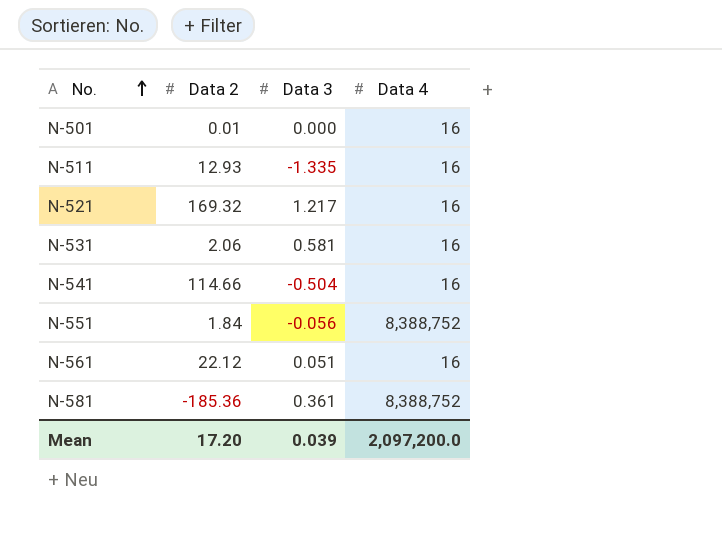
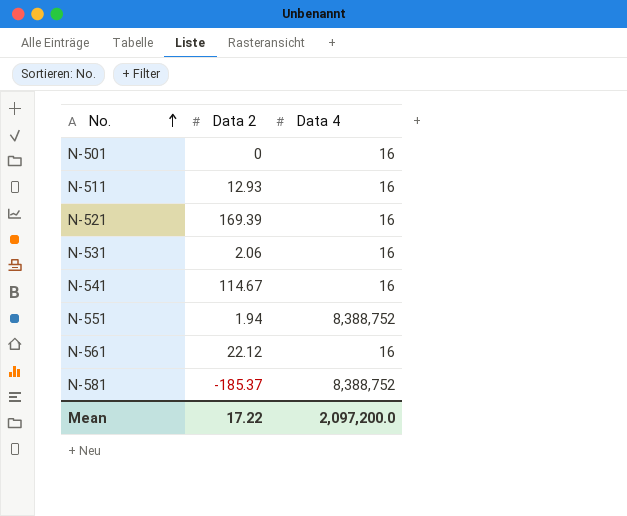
column Data 3 | position: 3 -> none
N-501 | Data 2: 0.01 -> 0
N-521 | Data 2: 169.32 -> 169.39
N-541 | Data 2: 114.66 -> 114.67
N-551 | Data 2: 1.84 -> 1.94
N-581 | Data 2: -185.36 -> -185.37
Mean | Data 2: 17.20 -> 17.22

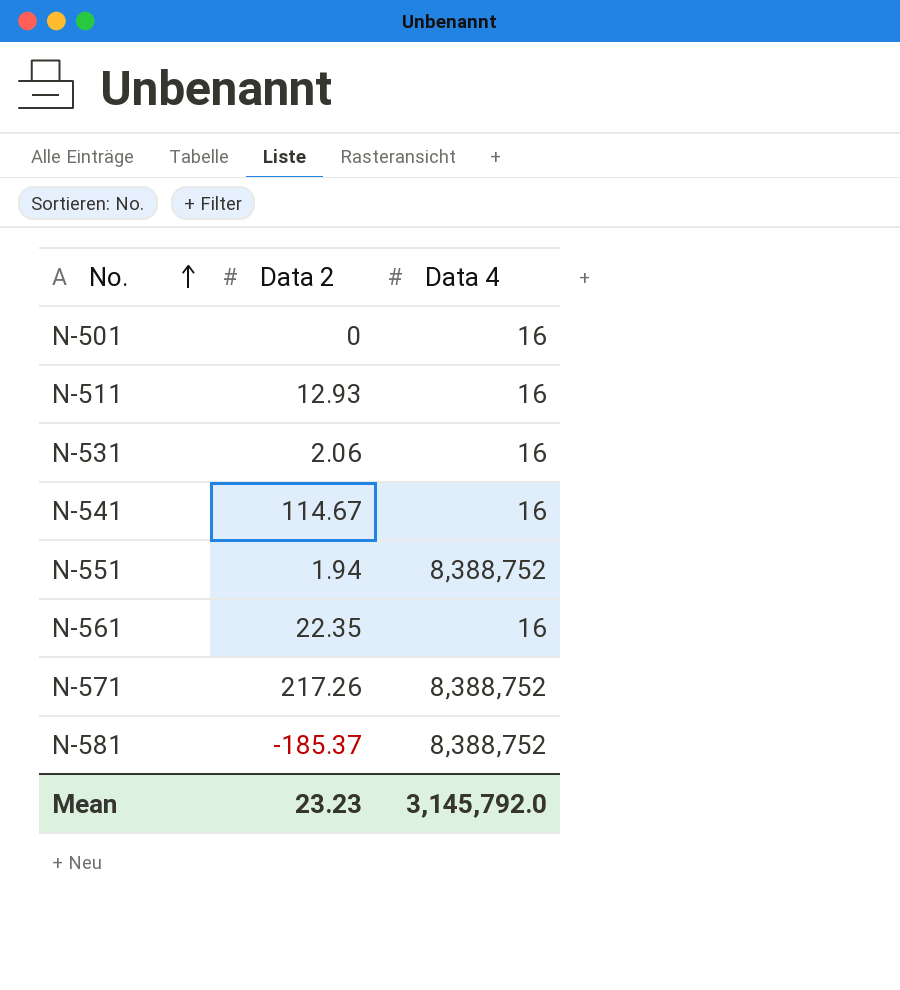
row N-521: 169.39 | 16 -> none
N-561 | Data 2: 22.12 -> 22.35
row N-571: none -> 217.26 | 8,388,752
Mean | Data 2: 17.22 -> 23.23
Mean | Data 4: 2,097,200.0 -> 3,145,792.0

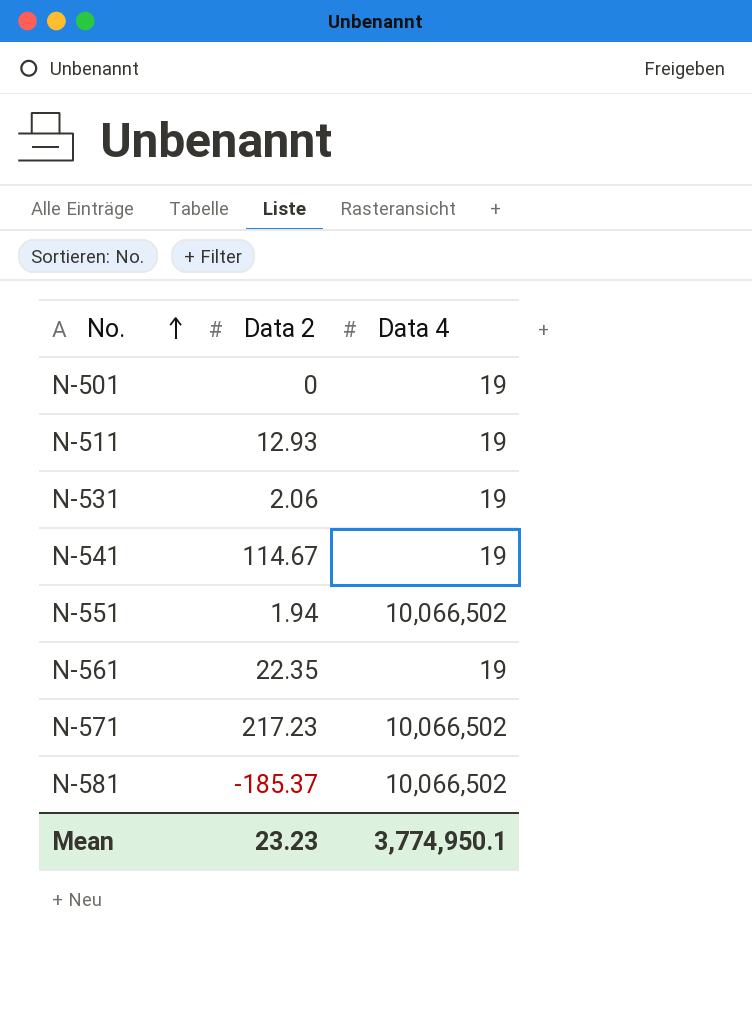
N-501 | Data 4: 16 -> 19
N-511 | Data 4: 16 -> 19
N-531 | Data 4: 16 -> 19
N-541 | Data 4: 16 -> 19
N-551 | Data 4: 8,388,752 -> 10,066,502
N-561 | Data 4: 16 -> 19
N-571 | Data 2: 217.26 -> 217.23
N-571 | Data 4: 8,388,752 -> 10,066,502
N-581 | Data 4: 8,388,752 -> 10,066,502
Mean | Data 4: 3,145,792.0 -> 3,774,950.1

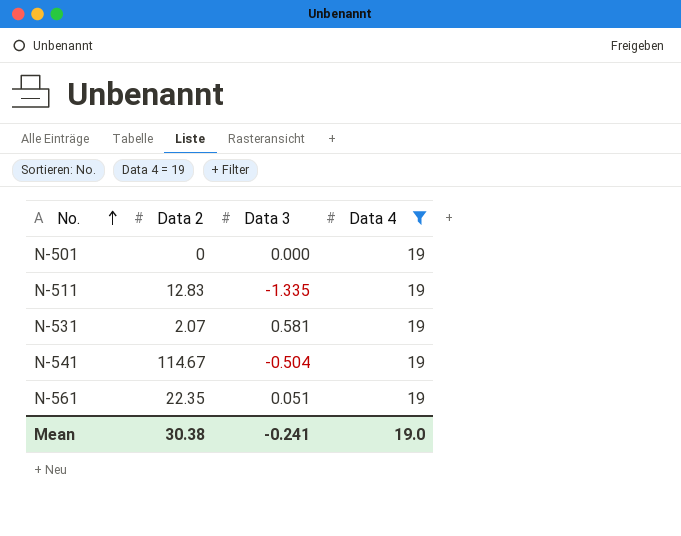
filter: none -> Data 4 = 19
column Data 3 | position: none -> 3
N-511 | Data 2: 12.93 -> 12.83
N-531 | Data 2: 2.06 -> 2.07
Mean | Data 2: 23.23 -> 30.38
Mean | Data 4: 3,774,950.1 -> 19.0

